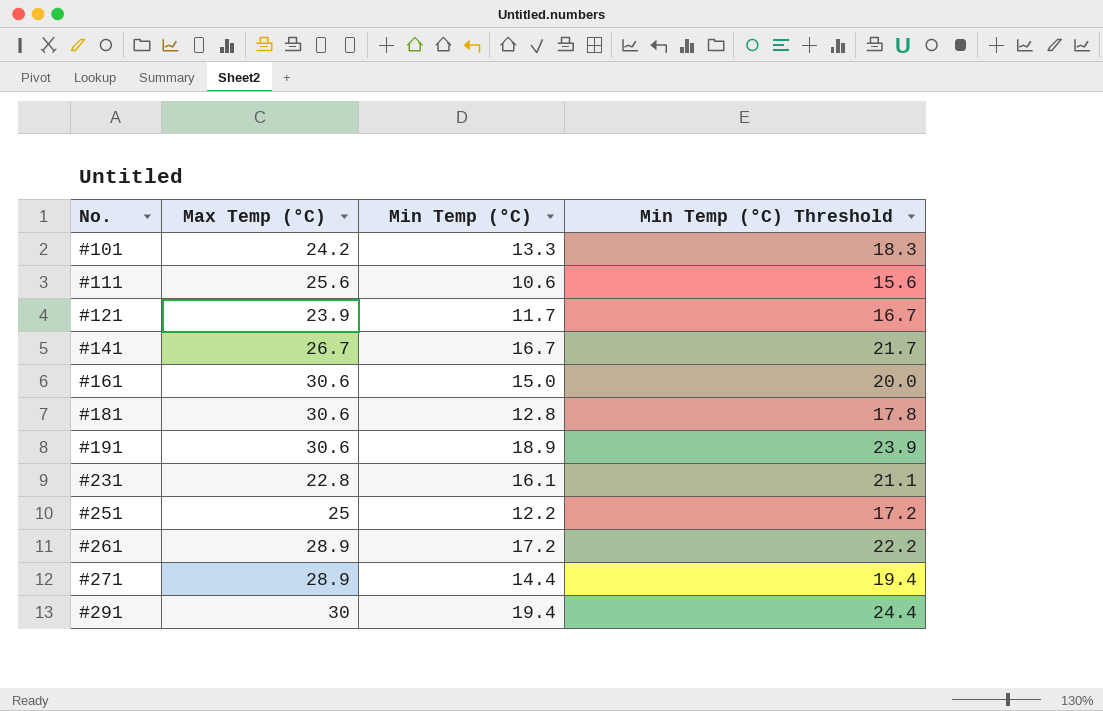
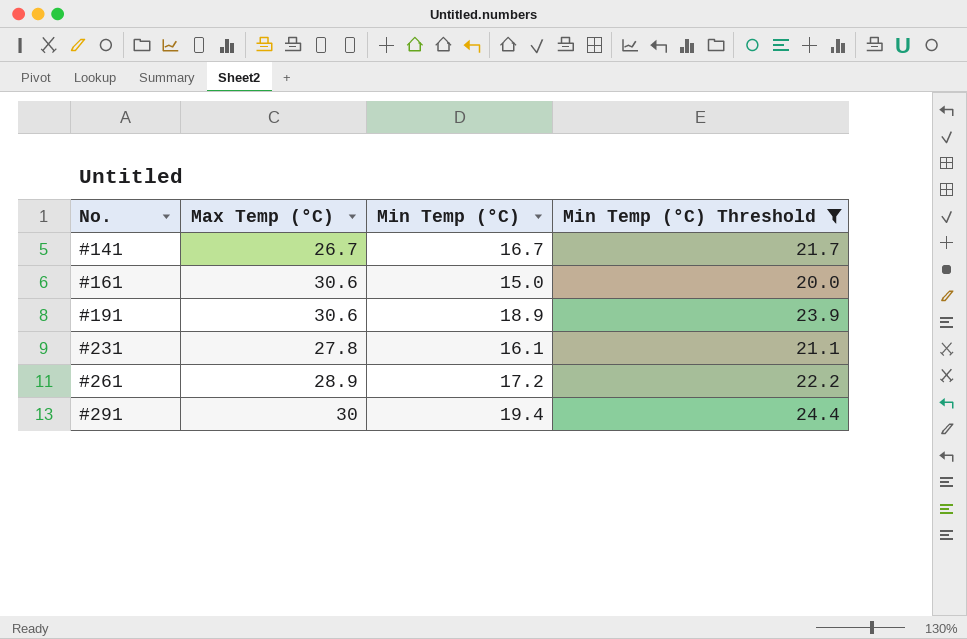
filter: none -> Min Temp (°C) Threshold >= 20.0
#231 | Max Temp (°C): 22.8 -> 27.8

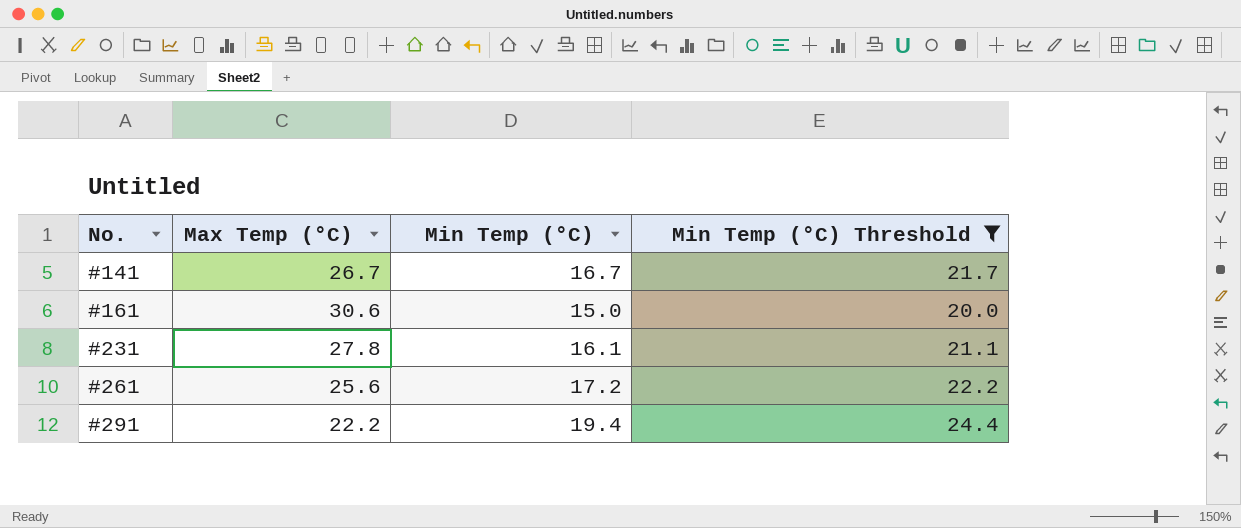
row #191: 30.6 | 18.9 | 23.9 -> none
#261 | Max Temp (°C): 28.9 -> 25.6
#291 | Max Temp (°C): 30 -> 22.2

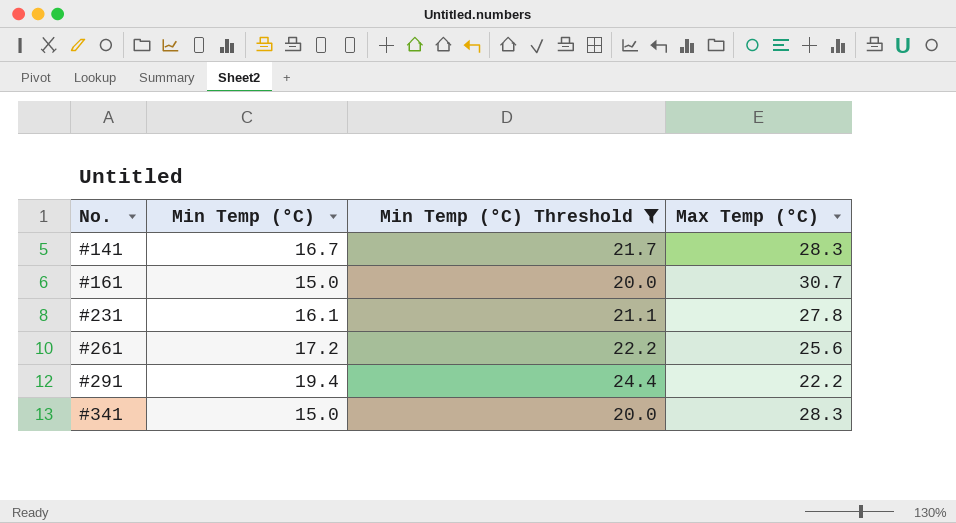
column Max Temp (°C) | position: 2 -> 4
#141 | Max Temp (°C): 26.7 -> 28.3
#161 | Max Temp (°C): 30.6 -> 30.7
row #341: none -> 15.0 | 20.0 | 28.3

